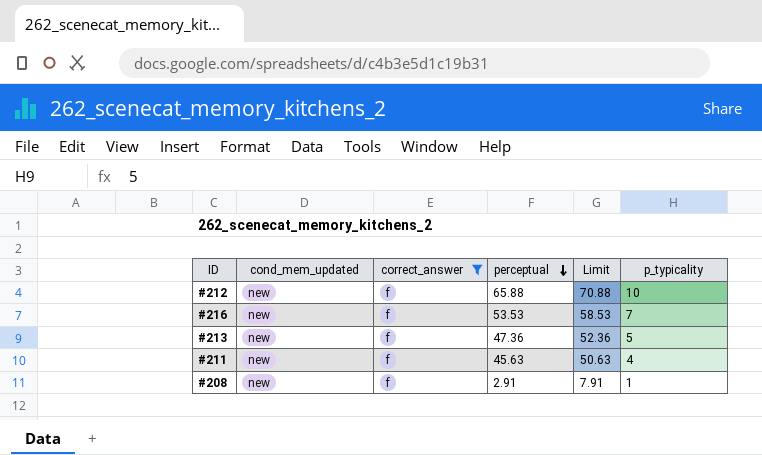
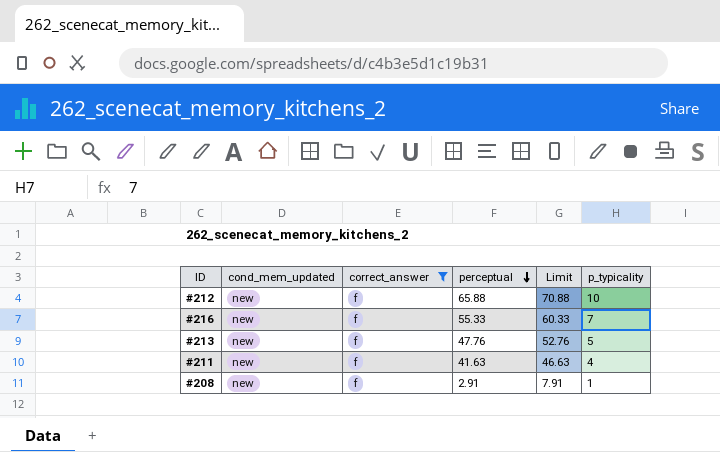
#216 | perceptual: 53.53 -> 55.33
#216 | Limit: 58.53 -> 60.33
#213 | perceptual: 47.36 -> 47.76
#213 | Limit: 52.36 -> 52.76
#211 | perceptual: 45.63 -> 41.63
#211 | Limit: 50.63 -> 46.63

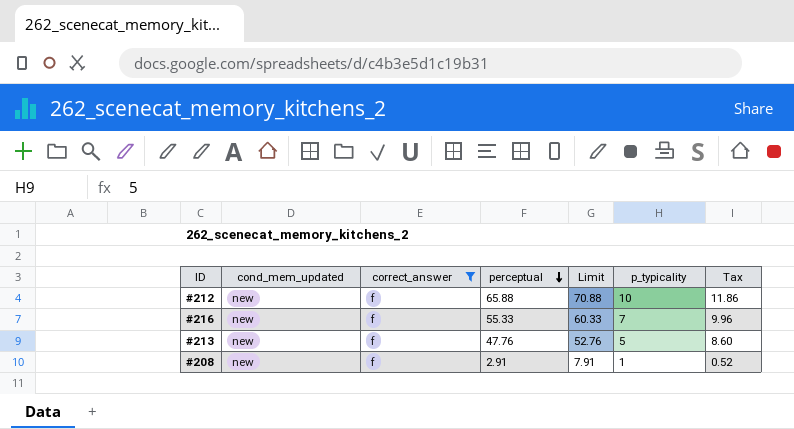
column Tax | formula: none -> [perceptual] * 0.18
row #211: new | f | 41.63 | 46.63 | 4 -> none

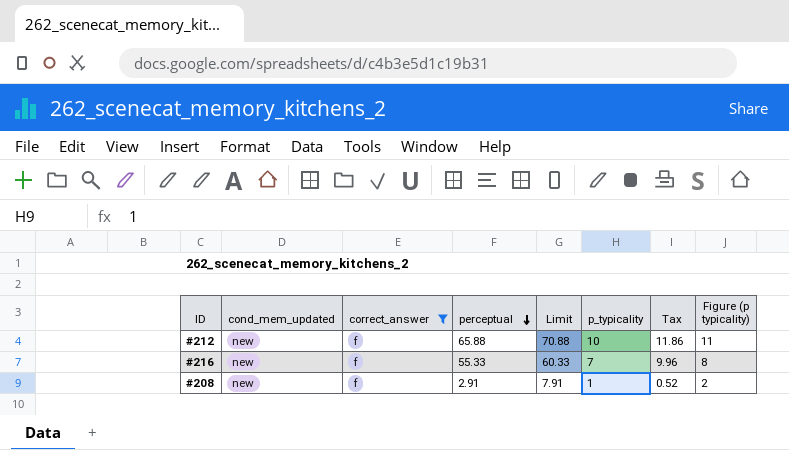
column Figure (p typicality) | formula: none -> [p_typicality] + 1
row #213: new | f | 47.76 | 52.76 | 5 | 8.60 -> none

